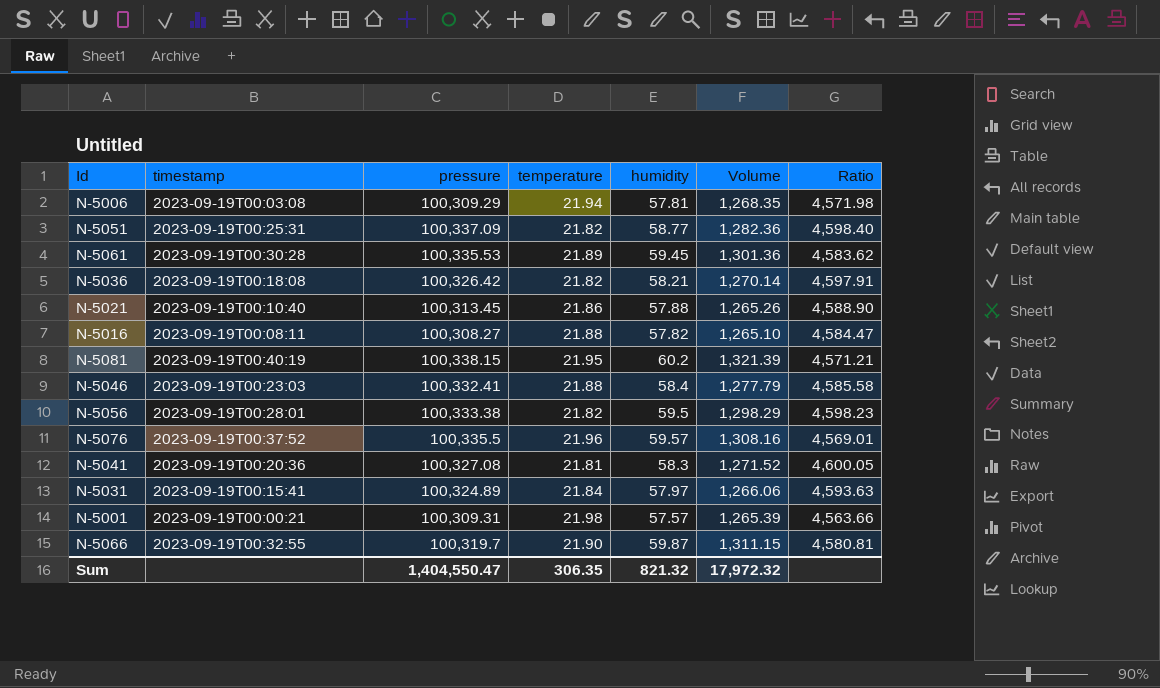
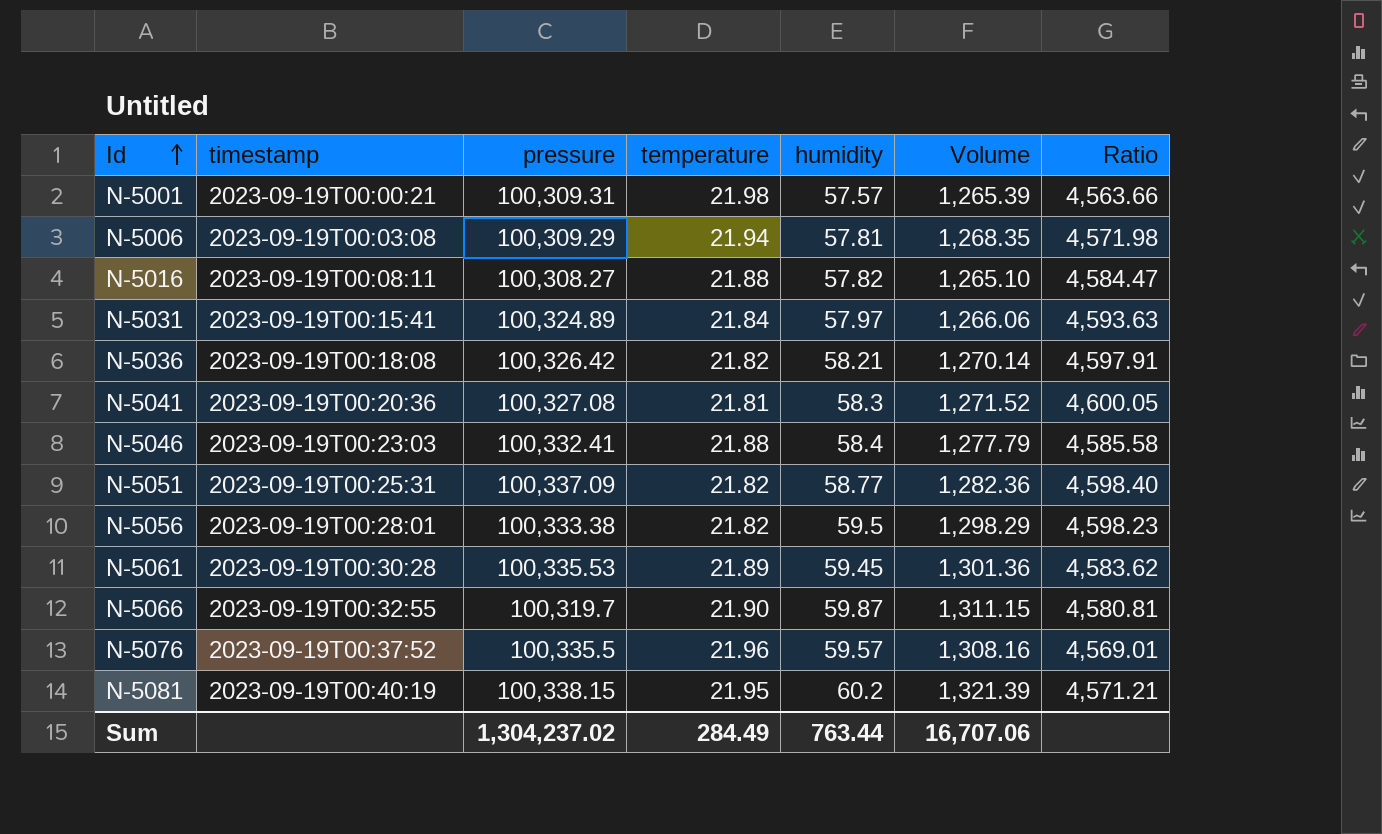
row order: none -> Id ascending
row N-5021: 2023-09-19T00:10:40 | 100,313.45 | 21.86 | 57.88 | 1,265.26 | 4,588.90 -> none
Sum | pressure: 1,404,550.47 -> 1,304,237.02
Sum | temperature: 306.35 -> 284.49
Sum | humidity: 821.32 -> 763.44
Sum | Volume: 17,972.32 -> 16,707.06

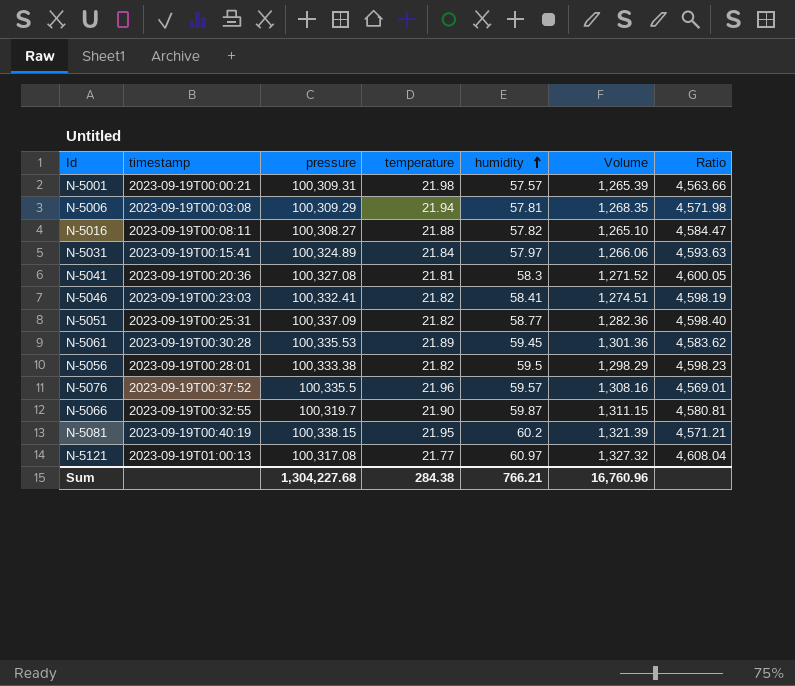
row order: Id ascending -> humidity ascending
row N-5036: 2023-09-19T00:18:08 | 100,326.42 | 21.82 | 58.21 | 1,270.14 | 4,597.91 -> none
N-5046 | temperature: 21.88 -> 21.82
N-5046 | humidity: 58.4 -> 58.41
N-5046 | Volume: 1,277.79 -> 1,274.51
N-5046 | Ratio: 4,585.58 -> 4,598.19
row N-5121: none -> 2023-09-19T01:00:13 | 100,317.08 | 21.77 | 60.97 | 1,327.32 | 4,608.04
Sum | pressure: 1,304,237.02 -> 1,304,227.68
Sum | temperature: 284.49 -> 284.38
Sum | humidity: 763.44 -> 766.21
Sum | Volume: 16,707.06 -> 16,760.96

